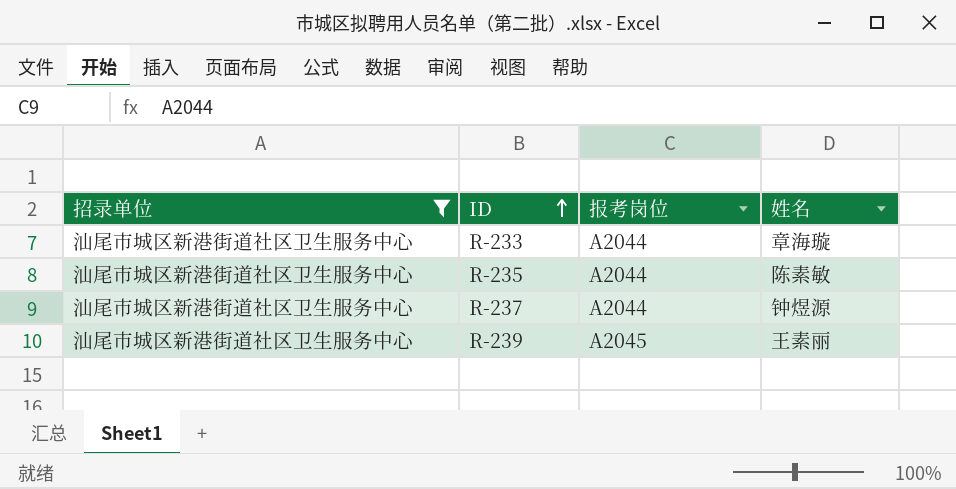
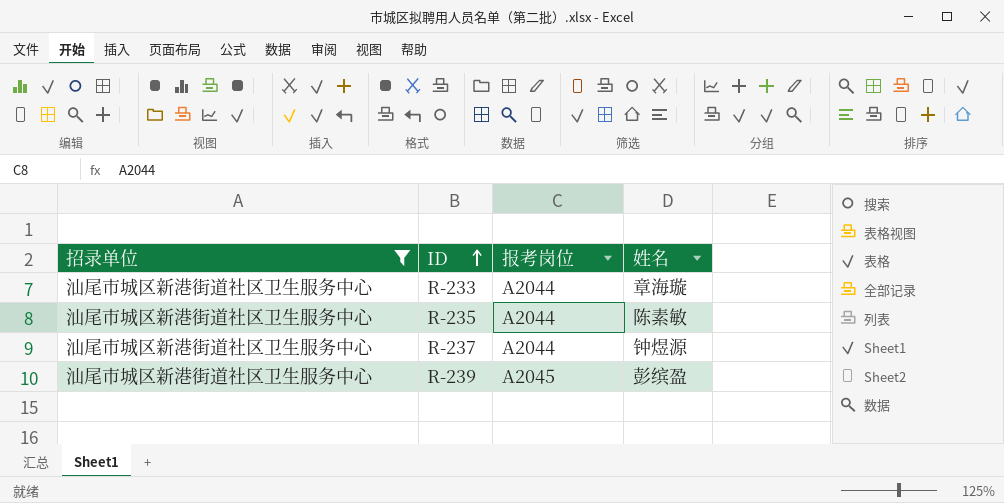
R-239 | 姓名: 王素丽 -> 彭缤盈

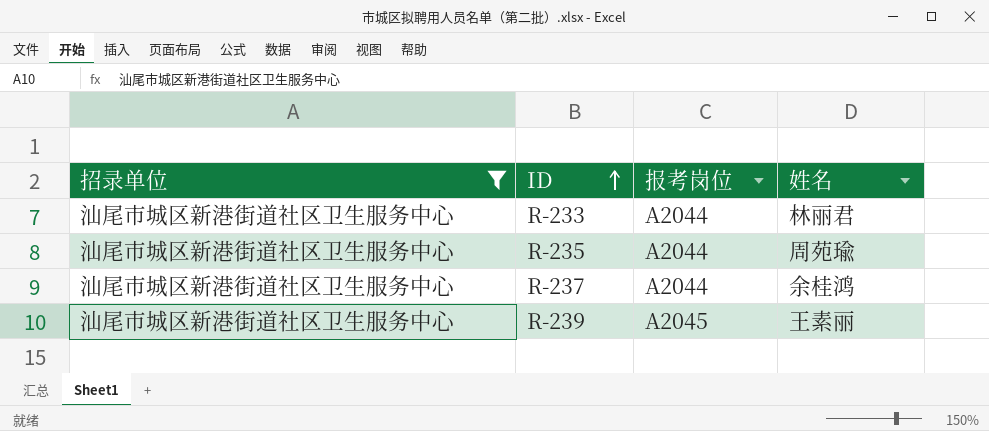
R-233 | 姓名: 章海璇 -> 林丽君
R-235 | 姓名: 陈素敏 -> 周苑瑜
R-237 | 姓名: 钟煜源 -> 余桂鸿
R-239 | 姓名: 彭缤盈 -> 王素丽

